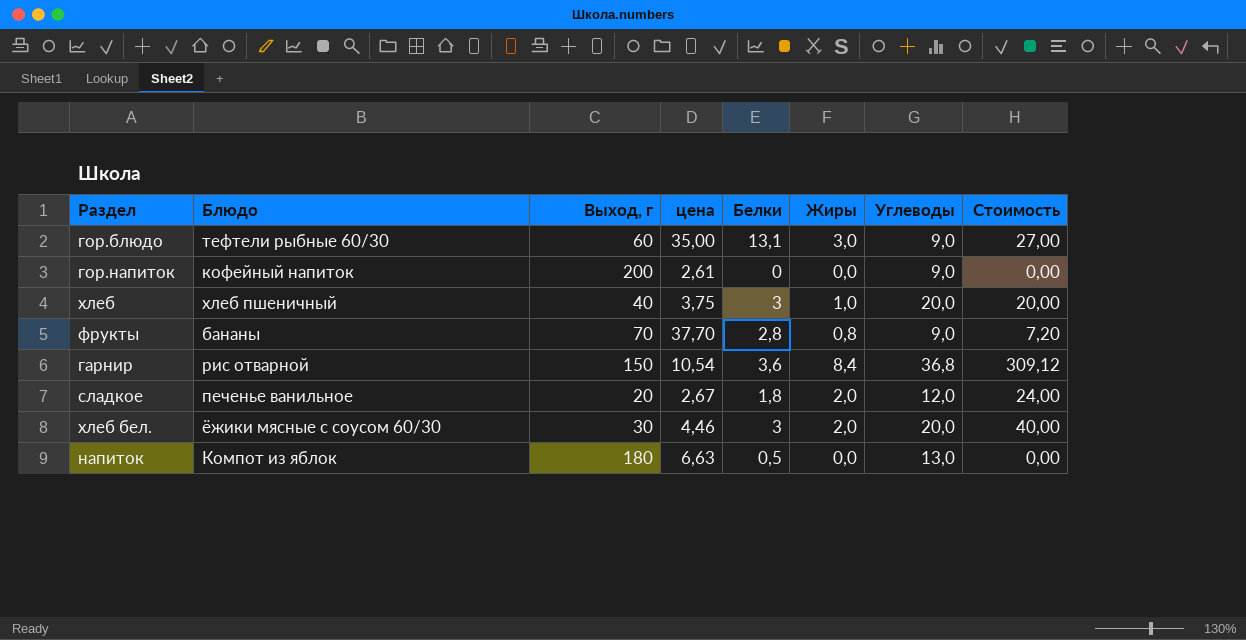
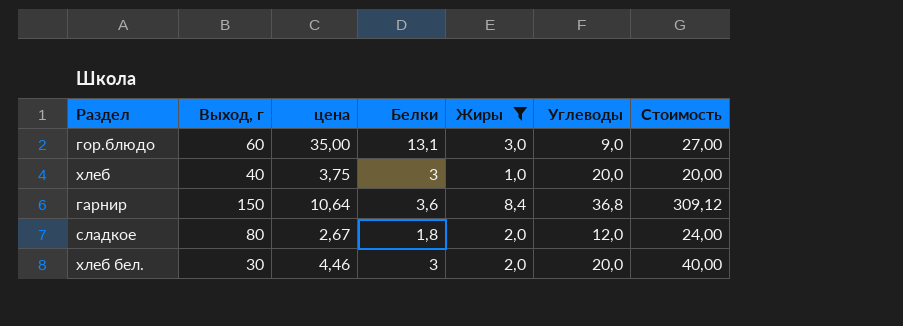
filter: none -> Жиры >= 1,0
column Блюдо | position: 2 -> none
гарнир | цена: 10,54 -> 10,64
сладкое | Выход, г: 20 -> 80

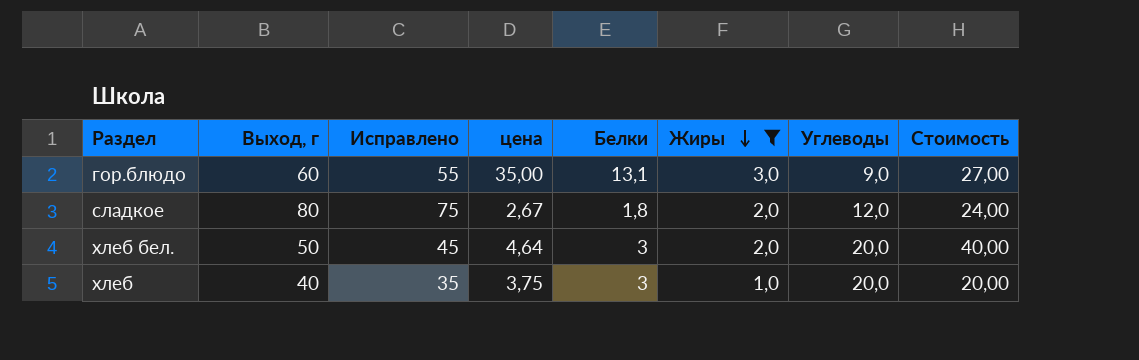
row order: none -> Жиры descending
column Исправлено | formula: none -> [Выход, г] - 5
row гарнир: 150 | 10,64 | 3,6 | 8,4 | 36,8 | 309,12 -> none
хлеб бел. | Выход, г: 30 -> 50
хлеб бел. | цена: 4,46 -> 4,64

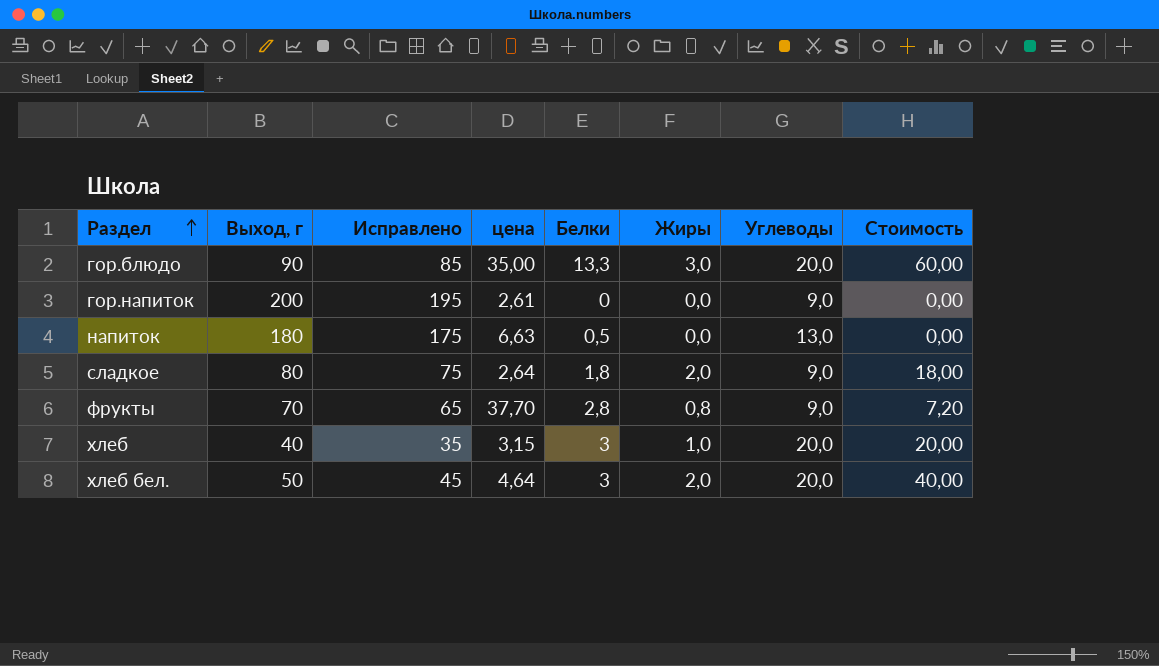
filter: Жиры >= 1,0 -> none
row order: Жиры descending -> Раздел ascending
гор.блюдо | Выход, г: 60 -> 90
гор.блюдо | Исправлено: 55 -> 85
гор.блюдо | Белки: 13,1 -> 13,3
гор.блюдо | Углеводы: 9,0 -> 20,0
гор.блюдо | Стоимость: 27,00 -> 60,00
сладкое | цена: 2,67 -> 2,64
сладкое | Углеводы: 12,0 -> 9,0
сладкое | Стоимость: 24,00 -> 18,00
хлеб | цена: 3,75 -> 3,15

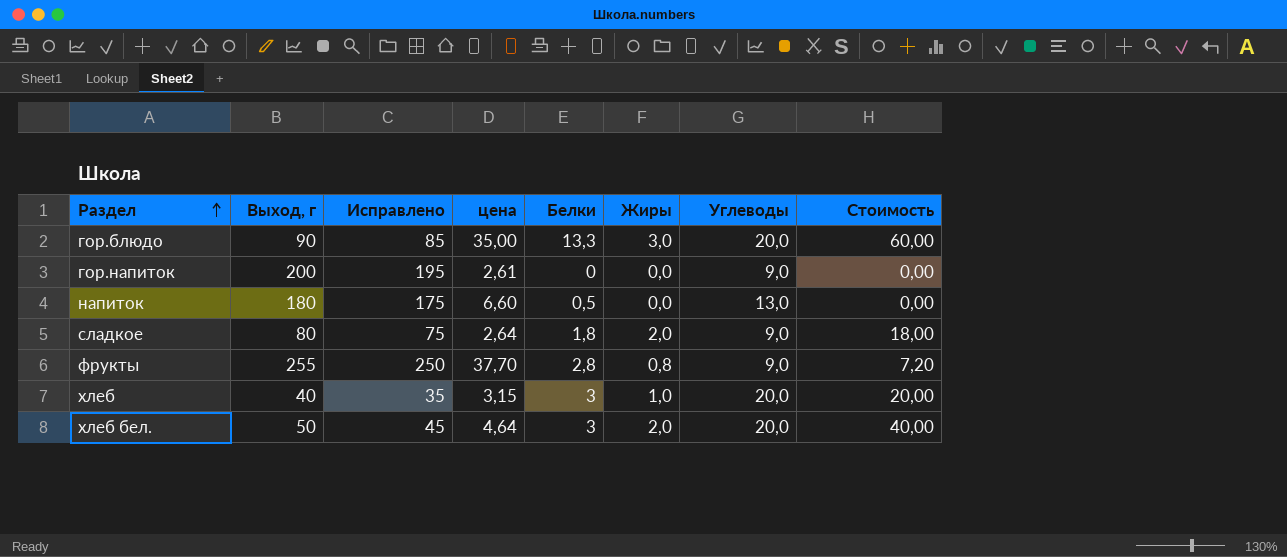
напиток | цена: 6,63 -> 6,60
фрукты | Выход, г: 70 -> 255
фрукты | Исправлено: 65 -> 250

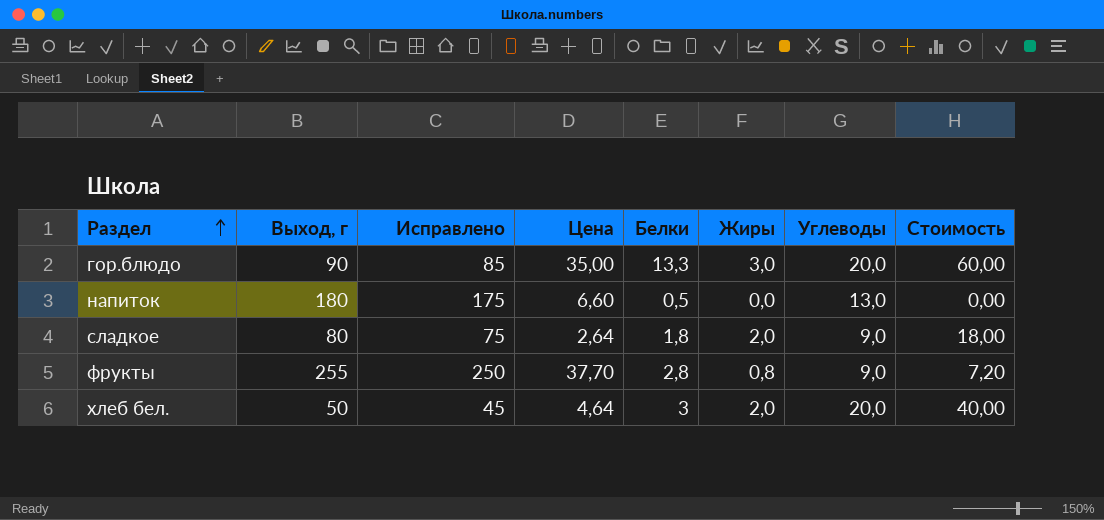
column name: цена -> Цена
row гор.напиток: 200 | 195 | 2,61 | 0 | 0,0 | 9,0 | 0,00 -> none
row хлеб: 40 | 35 | 3,15 | 3 | 1,0 | 20,0 | 20,00 -> none

